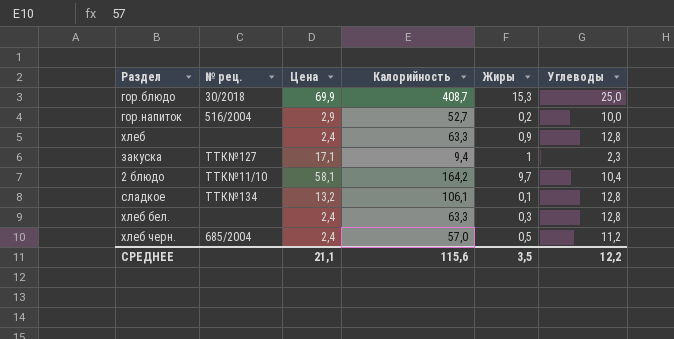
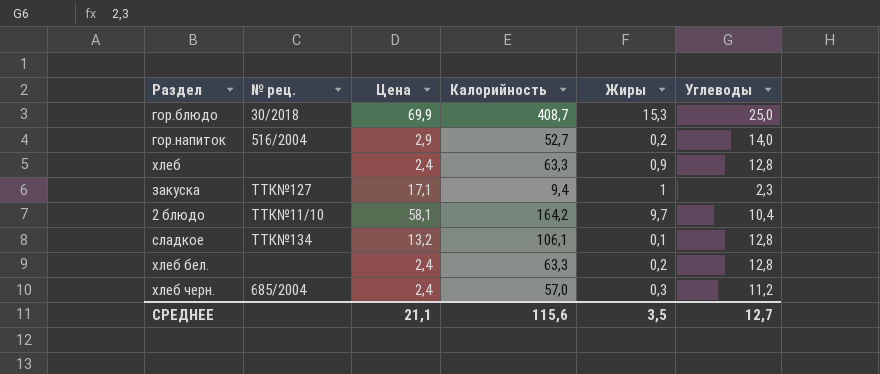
гор.напиток | Углеводы: 10,0 -> 14,0
хлеб бел. | Жиры: 0,3 -> 0,2
хлеб черн. | Жиры: 0,5 -> 0,3
СРЕДНЕЕ | Углеводы: 12,2 -> 12,7

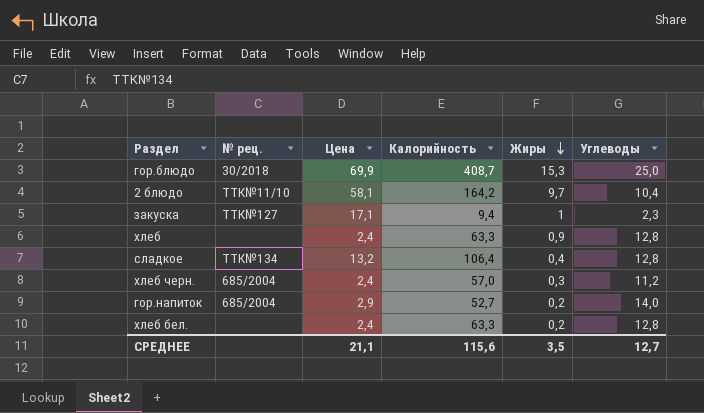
row order: none -> Жиры descending
сладкое | Калорийность: 106,1 -> 106,4
сладкое | Жиры: 0,1 -> 0,4
гор.напиток | № рец.: 516/2004 -> 685/2004

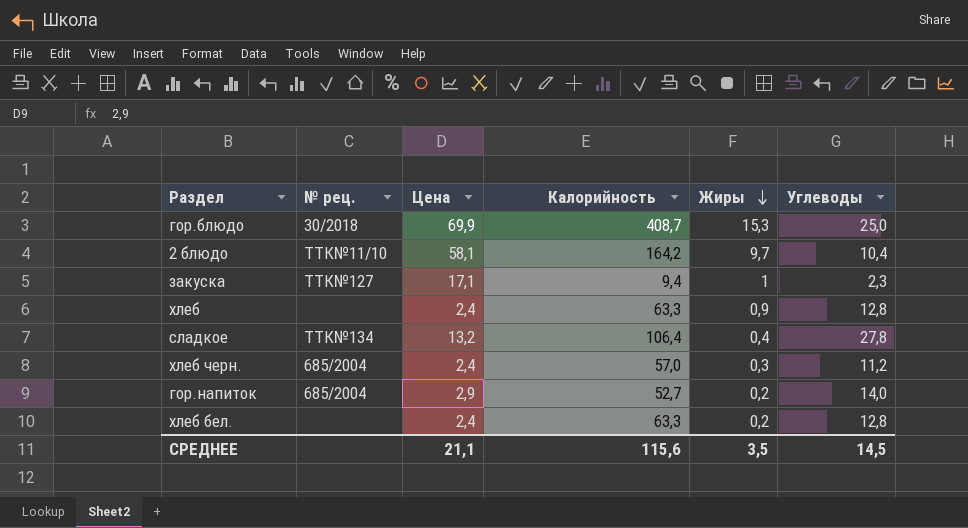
сладкое | Углеводы: 12,8 -> 27,8
СРЕДНЕЕ | Углеводы: 12,7 -> 14,5

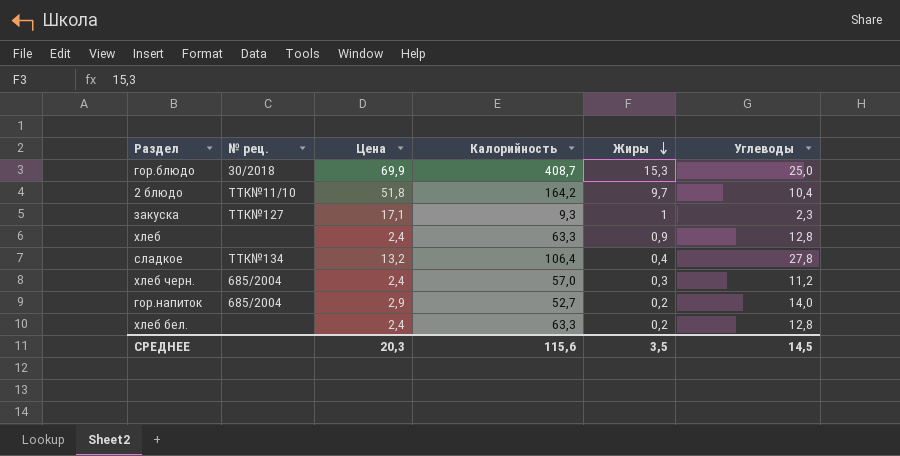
2 блюдо | Цена: 58,1 -> 51,8
закуска | Калорийность: 9,4 -> 9,3
СРЕДНЕЕ | Цена: 21,1 -> 20,3

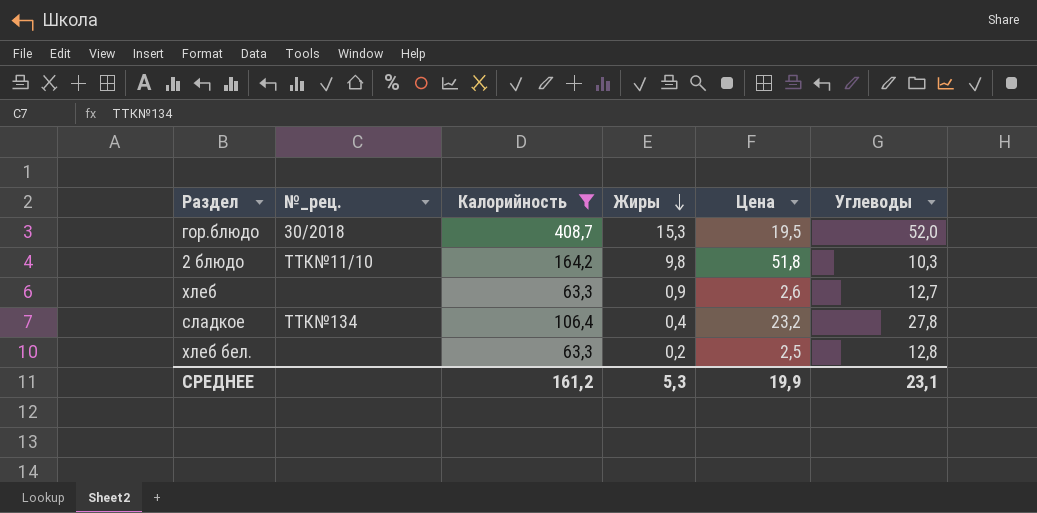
filter: none -> Калорийность >= 63,3
column name: № рец. -> №_рец.
column Цена | position: 3 -> 5
гор.блюдо | Цена: 69,9 -> 19,5
гор.блюдо | Углеводы: 25,0 -> 52,0
2 блюдо | Жиры: 9,7 -> 9,8
2 блюдо | Углеводы: 10,4 -> 10,3
хлеб | Цена: 2,4 -> 2,6
хлеб | Углеводы: 12,8 -> 12,7
сладкое | Цена: 13,2 -> 23,2
хлеб бел. | Цена: 2,4 -> 2,5
СРЕДНЕЕ | Калорийность: 115,6 -> 161,2
СРЕДНЕЕ | Жиры: 3,5 -> 5,3
СРЕДНЕЕ | Цена: 20,3 -> 19,9
СРЕДНЕЕ | Углеводы: 14,5 -> 23,1

